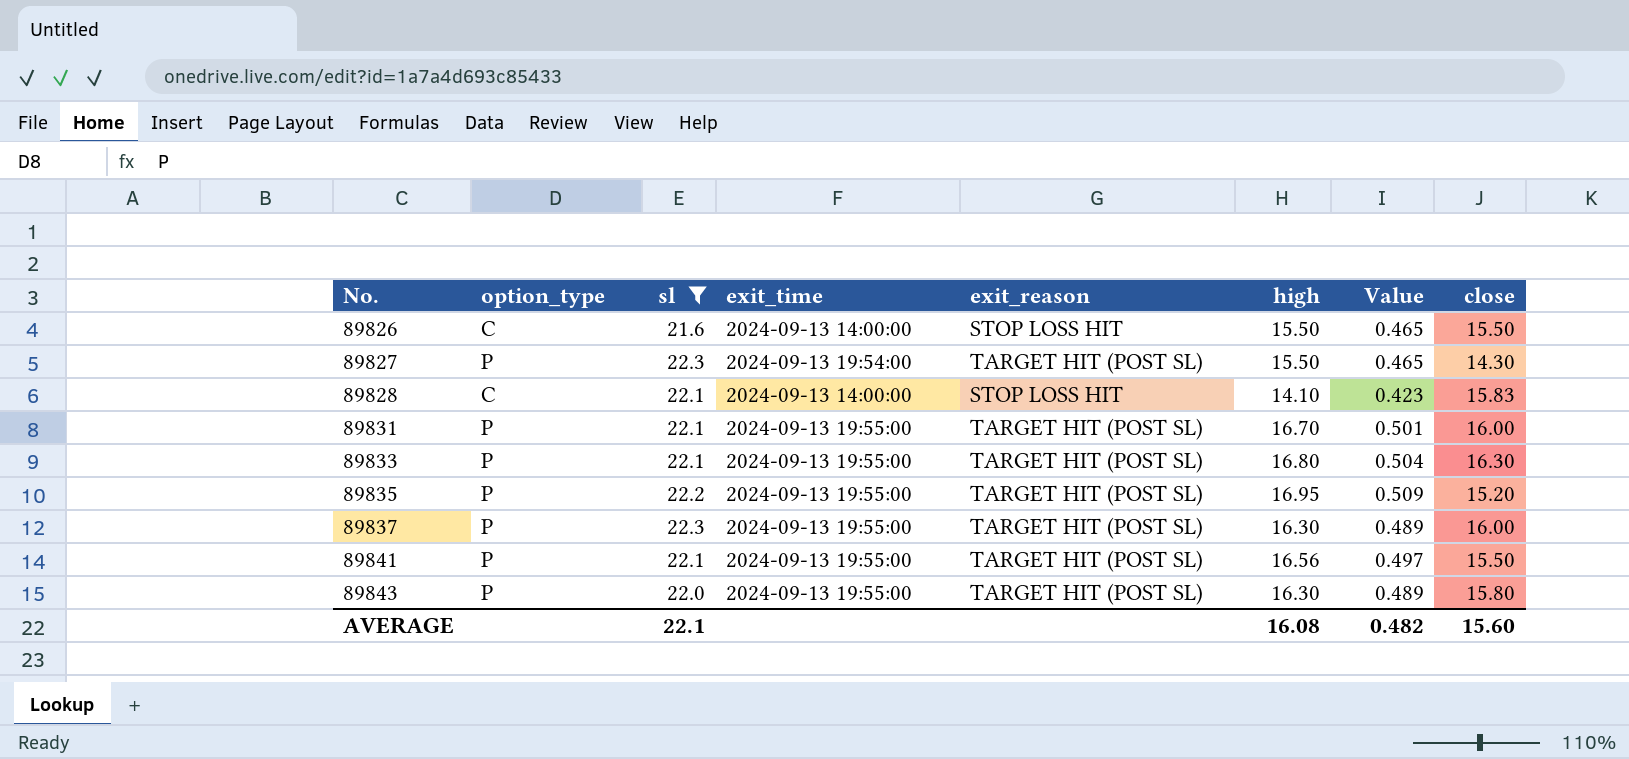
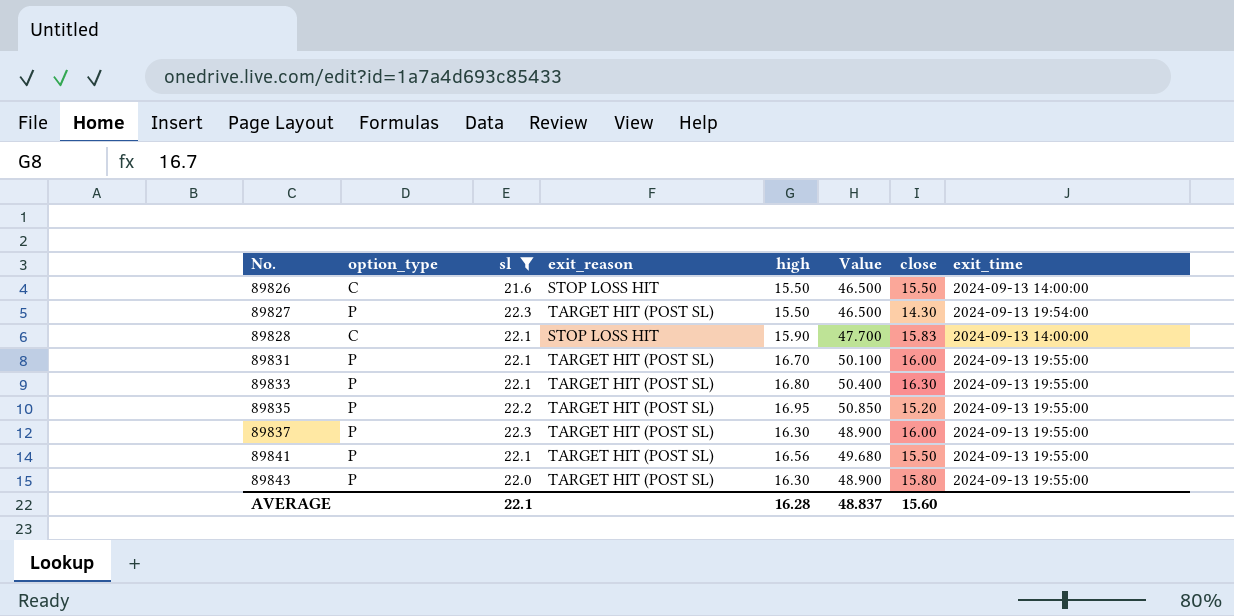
column Value | formula: [high] * 0.03 -> [high] * 3
column exit_time | position: 4 -> 8
89828 | high: 14.10 -> 15.90
AVERAGE | high: 16.08 -> 16.28
AVERAGE | Value: 0.482 -> 48.837

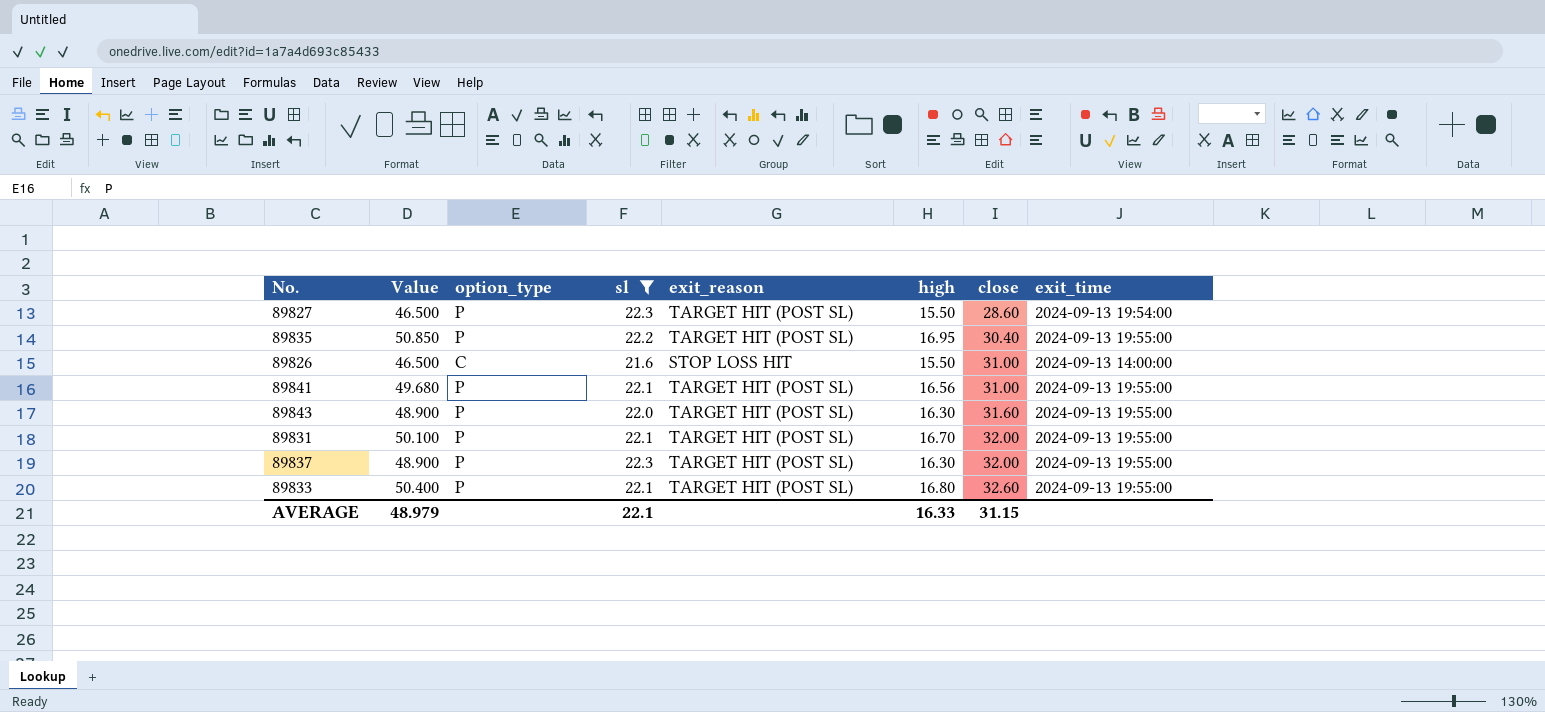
row order: No. ascending -> close ascending
column Value | position: 6 -> 2
row 89828: C | 22.1 | STOP LOSS HIT | 15.90 | 47.700 | 15.83 | 2024-09-13 14:00:00 -> none
89827 | close: 14.30 -> 28.60
89835 | close: 15.20 -> 30.40
89826 | close: 15.50 -> 31.00
89841 | close: 15.50 -> 31.00
89843 | close: 15.80 -> 31.60
89831 | close: 16.00 -> 32.00
89837 | close: 16.00 -> 32.00
89833 | close: 16.30 -> 32.60
AVERAGE | Value: 48.837 -> 48.979
AVERAGE | high: 16.28 -> 16.33
AVERAGE | close: 15.60 -> 31.15

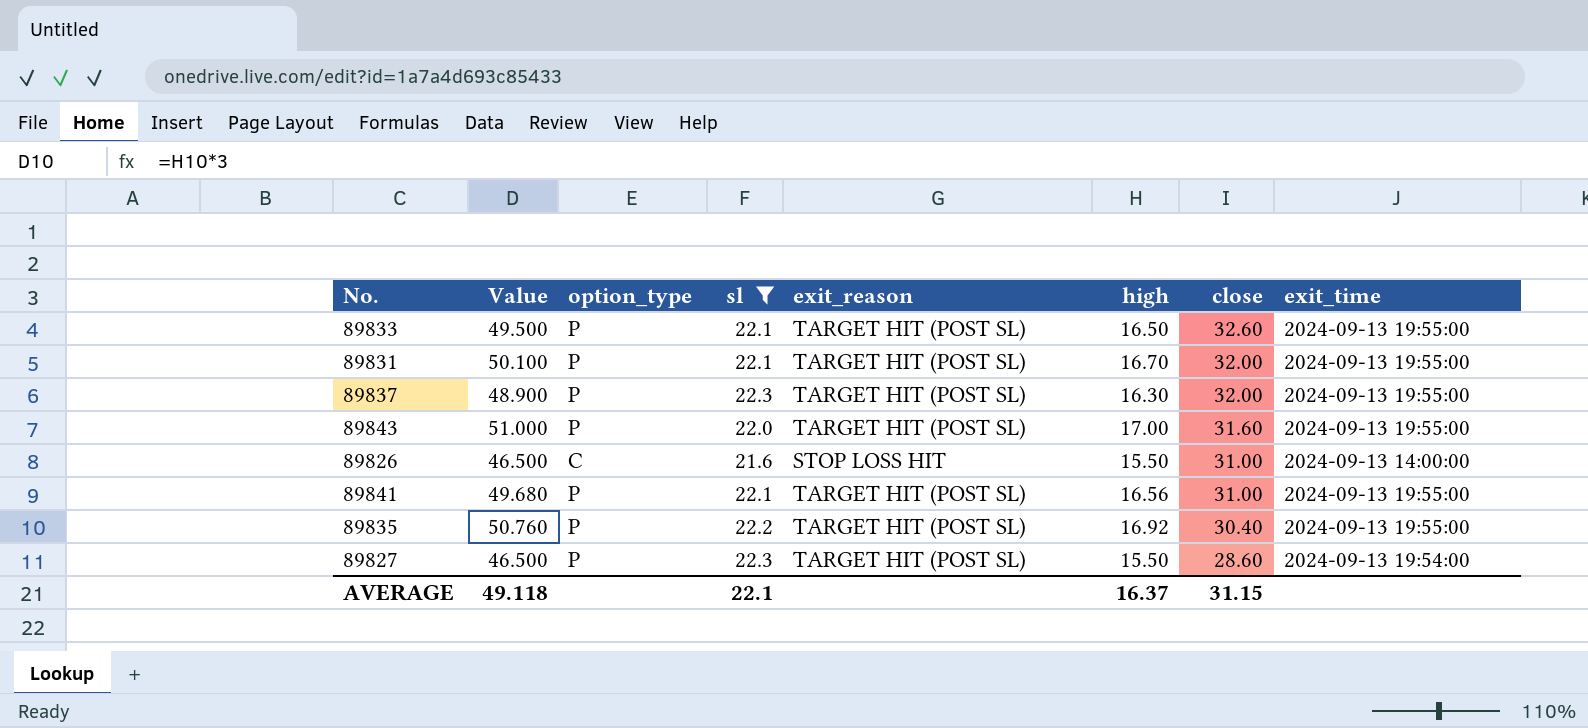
row order: close ascending -> close descending
89833 | Value: 50.400 -> 49.500
89833 | high: 16.80 -> 16.50
89843 | Value: 48.900 -> 51.000
89843 | high: 16.30 -> 17.00
89835 | Value: 50.850 -> 50.760
89835 | high: 16.95 -> 16.92
AVERAGE | Value: 48.979 -> 49.118
AVERAGE | high: 16.33 -> 16.37

